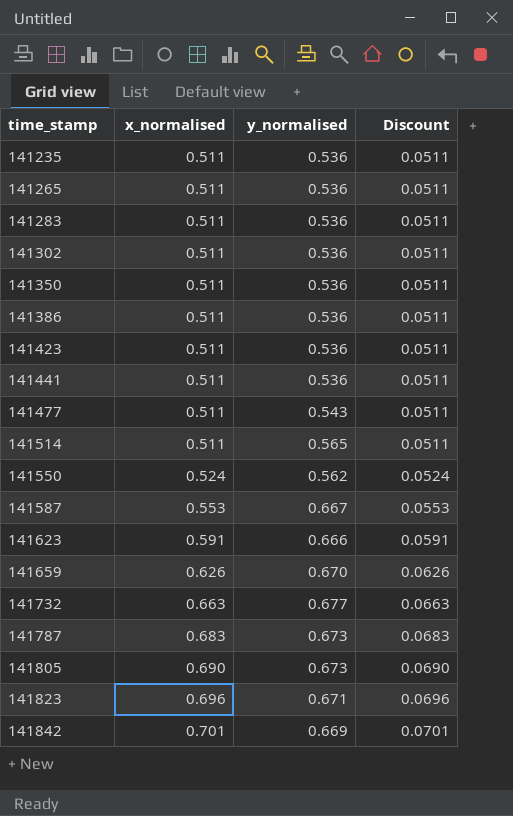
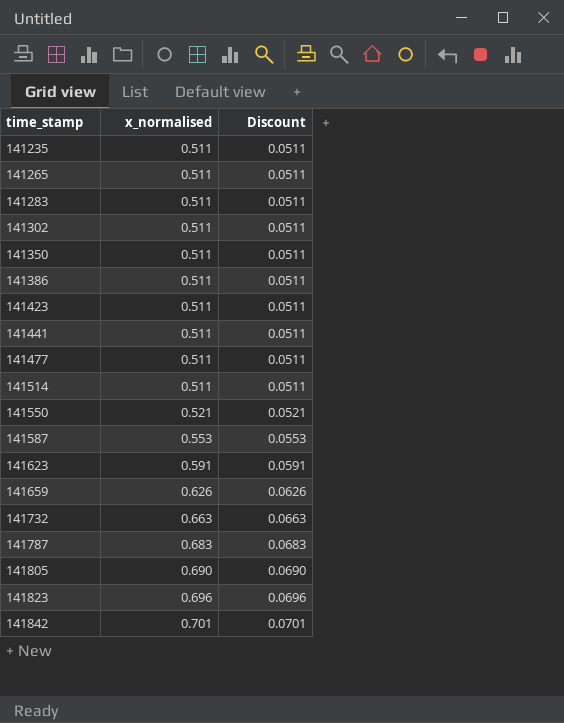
column y_normalised | position: 3 -> none
141550 | x_normalised: 0.524 -> 0.521
141550 | Discount: 0.0524 -> 0.0521

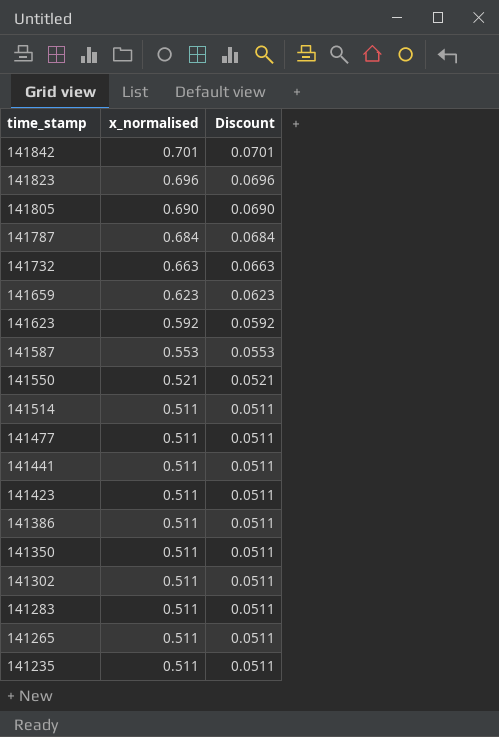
row order: time_stamp ascending -> time_stamp descending
141787 | x_normalised: 0.683 -> 0.684
141787 | Discount: 0.0683 -> 0.0684
141659 | x_normalised: 0.626 -> 0.623
141659 | Discount: 0.0626 -> 0.0623
141623 | x_normalised: 0.591 -> 0.592
141623 | Discount: 0.0591 -> 0.0592

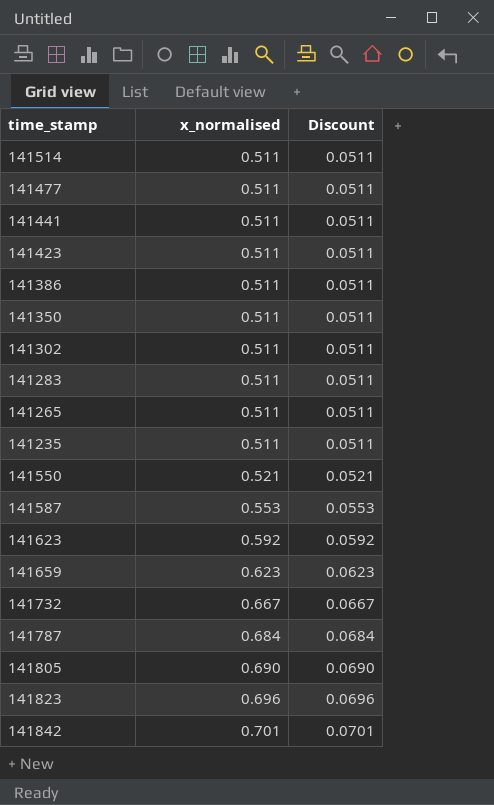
row order: time_stamp descending -> x_normalised ascending
141732 | x_normalised: 0.663 -> 0.667
141732 | Discount: 0.0663 -> 0.0667

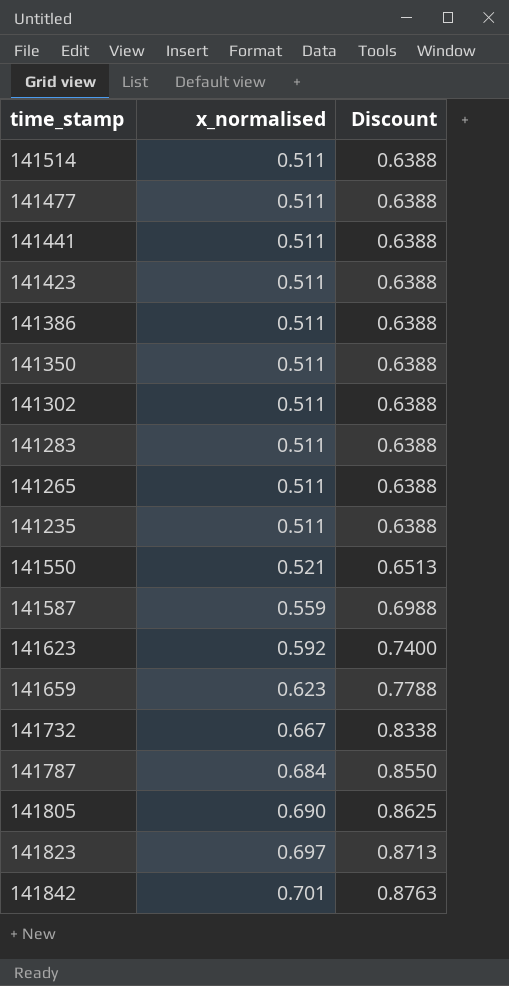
column Discount | formula: [x_normalised] * 0.1 -> [x_normalised] * 1.25
141587 | x_normalised: 0.553 -> 0.559
141823 | x_normalised: 0.696 -> 0.697

